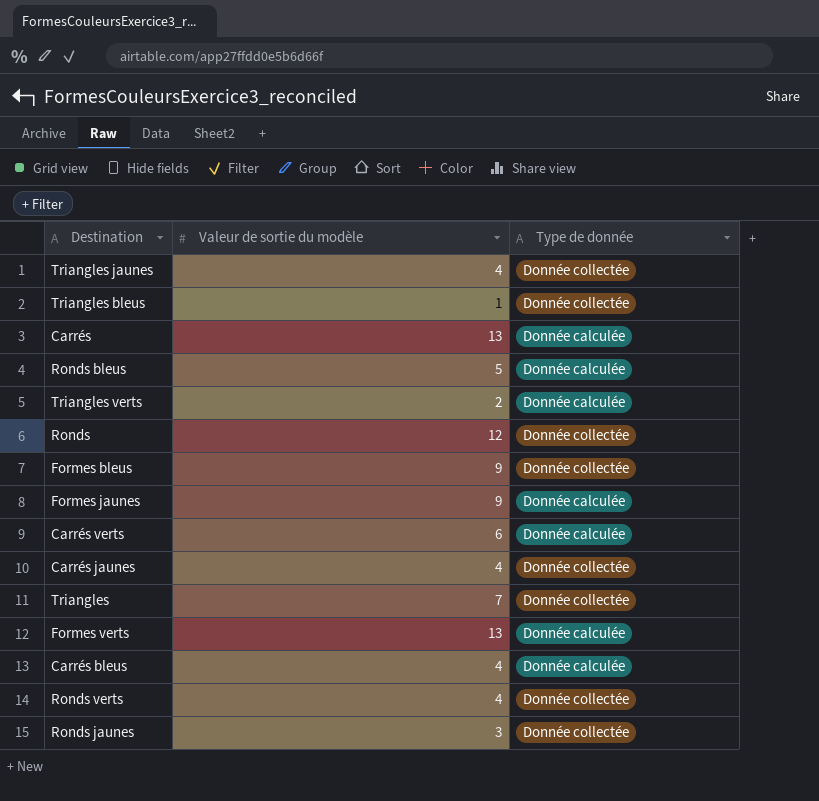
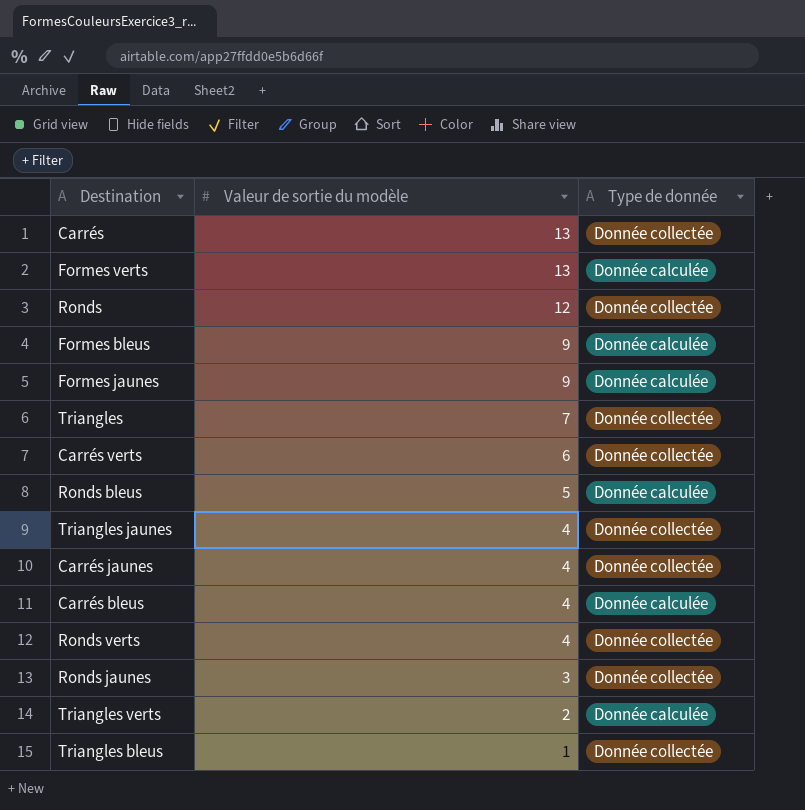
row order: none -> Valeur de sortie du modèle descending
Carrés | Type de donnée: Donnée calculée -> Donnée collectée
Formes bleus | Type de donnée: Donnée collectée -> Donnée calculée
Carrés verts | Type de donnée: Donnée calculée -> Donnée collectée

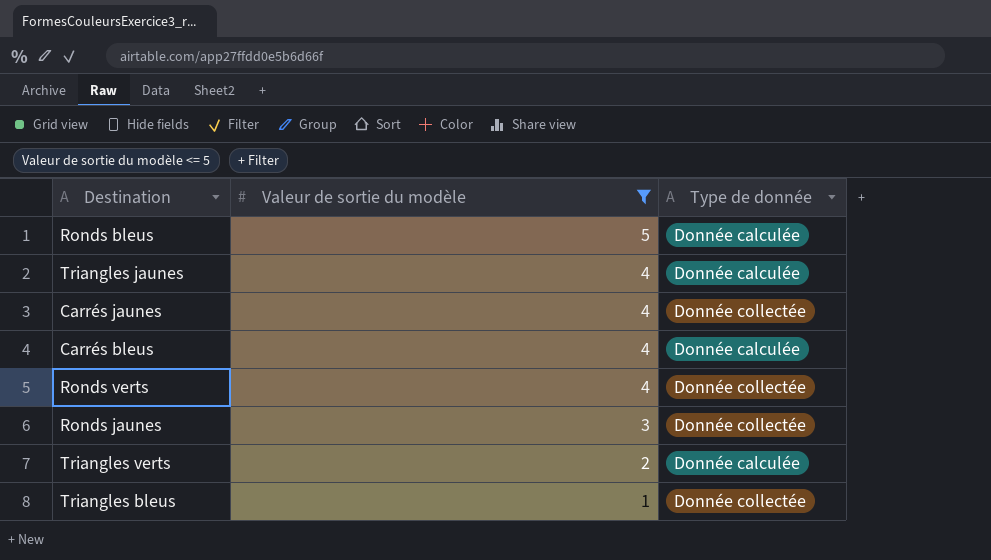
filter: none -> Valeur de sortie du modèle <= 5
Triangles jaunes | Type de donnée: Donnée collectée -> Donnée calculée

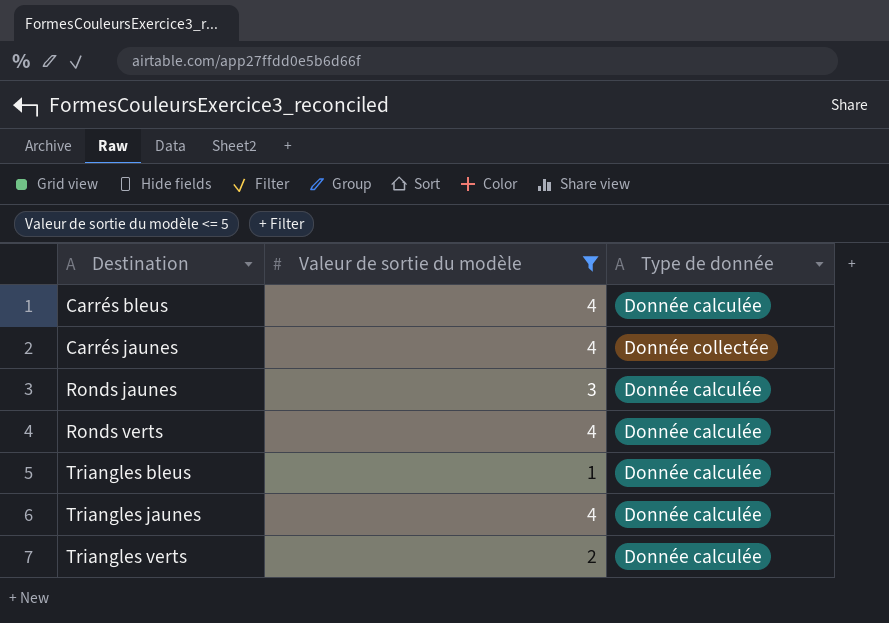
row order: Valeur de sortie du modèle descending -> Destination ascending
row Ronds bleus: 5 | Donnée calculée -> none
Ronds jaunes | Type de donnée: Donnée collectée -> Donnée calculée
Ronds verts | Type de donnée: Donnée collectée -> Donnée calculée
Triangles bleus | Type de donnée: Donnée collectée -> Donnée calculée

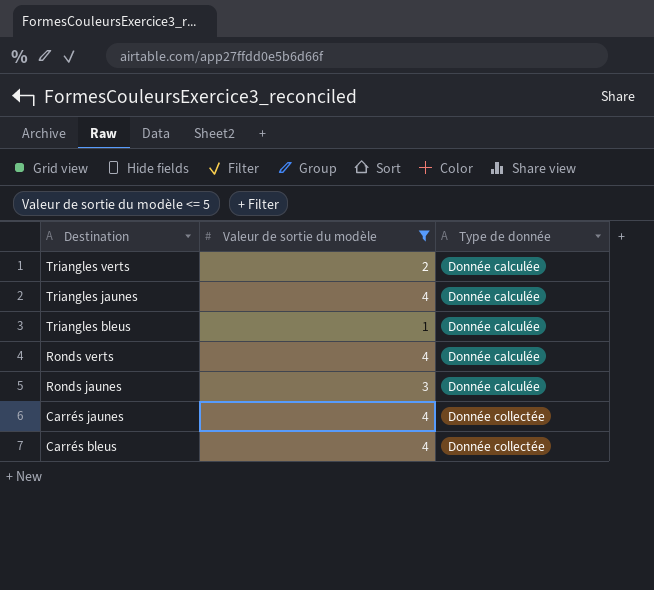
row order: Destination ascending -> Destination descending
Carrés bleus | Type de donnée: Donnée calculée -> Donnée collectée

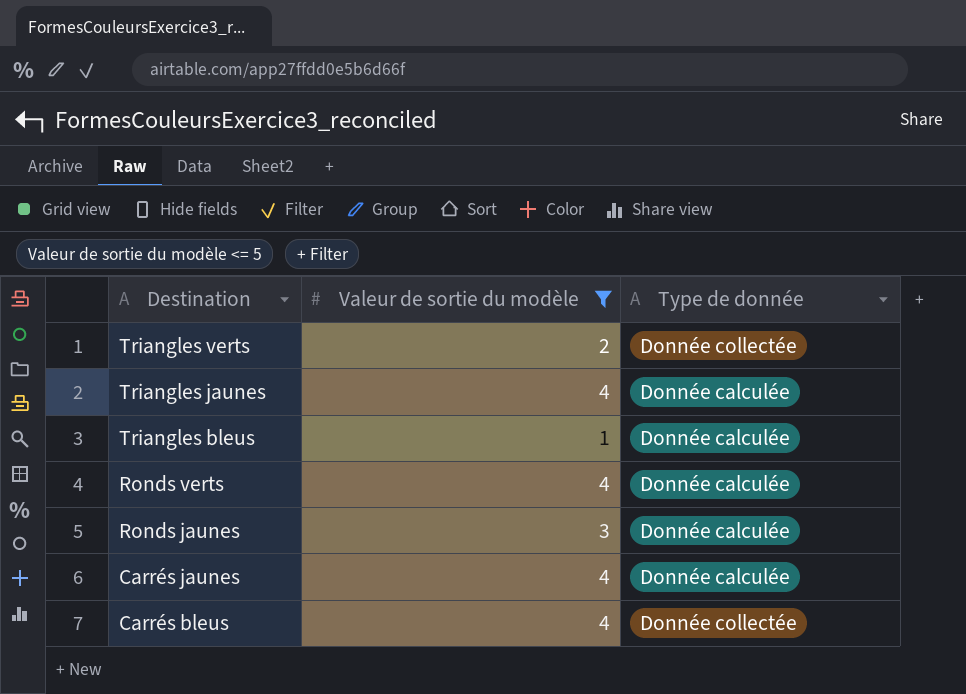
Triangles verts | Type de donnée: Donnée calculée -> Donnée collectée
Carrés jaunes | Type de donnée: Donnée collectée -> Donnée calculée

